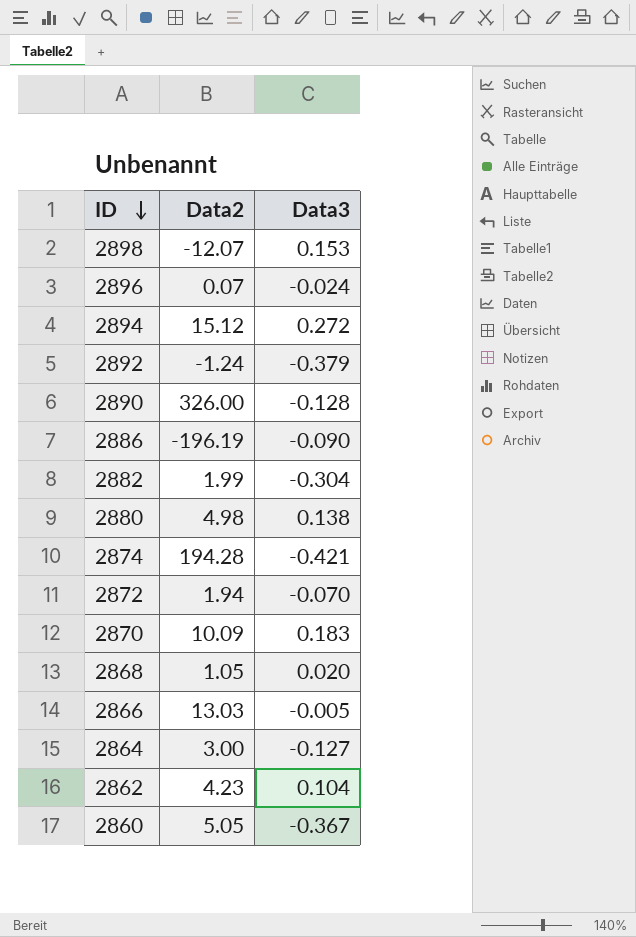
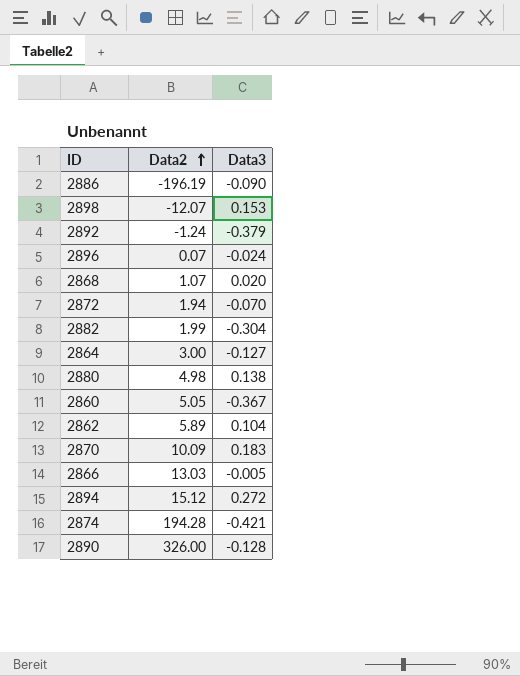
row order: ID descending -> Data2 ascending
2868 | Data2: 1.05 -> 1.07
2862 | Data2: 4.23 -> 5.89

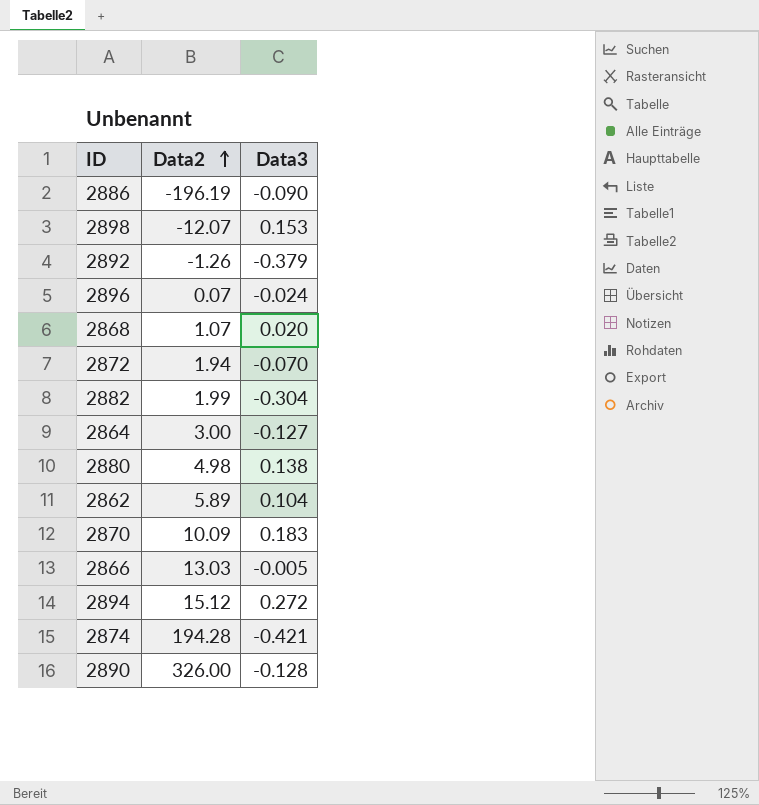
row 2860: 5.05 | -0.367 -> none
2892 | Data2: -1.24 -> -1.26

